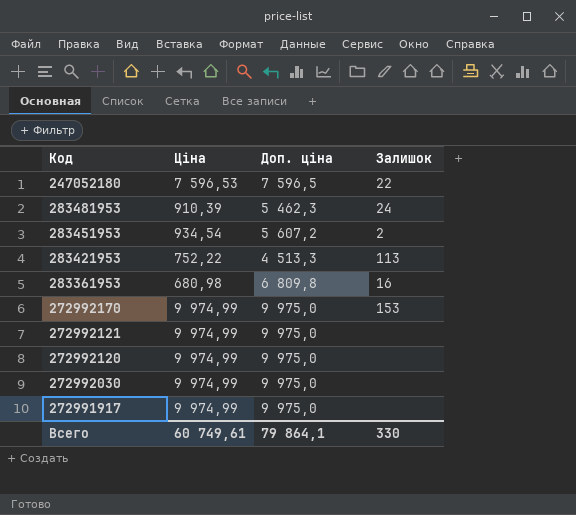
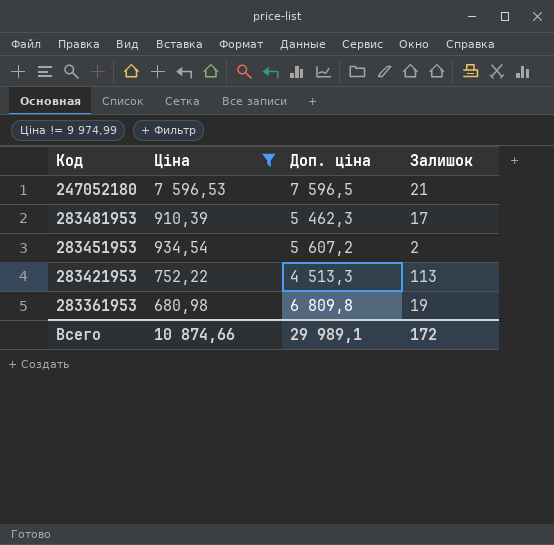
filter: none -> Ціна != 9 974,99
247052180 | Залишок: 22 -> 21
283481953 | Залишок: 24 -> 17
283361953 | Залишок: 16 -> 19
Всего | Ціна: 60 749,61 -> 10 874,66
Всего | Доп. ціна: 79 864,1 -> 29 989,1
Всего | Залишок: 330 -> 172

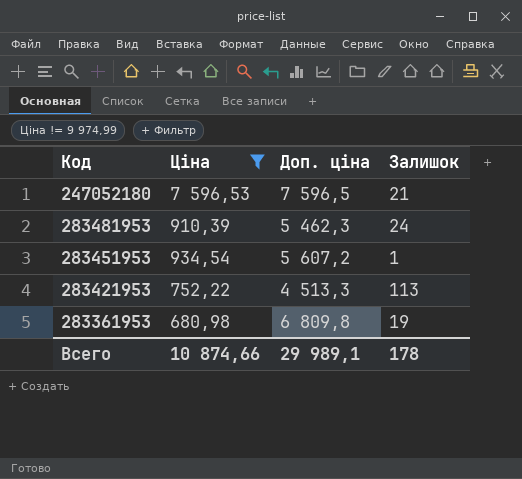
283481953 | Залишок: 17 -> 24
283451953 | Залишок: 2 -> 1
Всего | Залишок: 172 -> 178

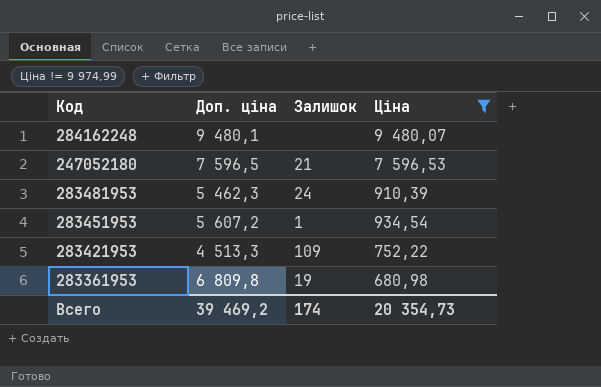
column Ціна | position: 2 -> 4
row 284162248: none -> 9 480,1 | none | 9 480,07
283421953 | Залишок: 113 -> 109
Всего | Доп. ціна: 29 989,1 -> 39 469,2
Всего | Залишок: 178 -> 174
Всего | Ціна: 10 874,66 -> 20 354,73

